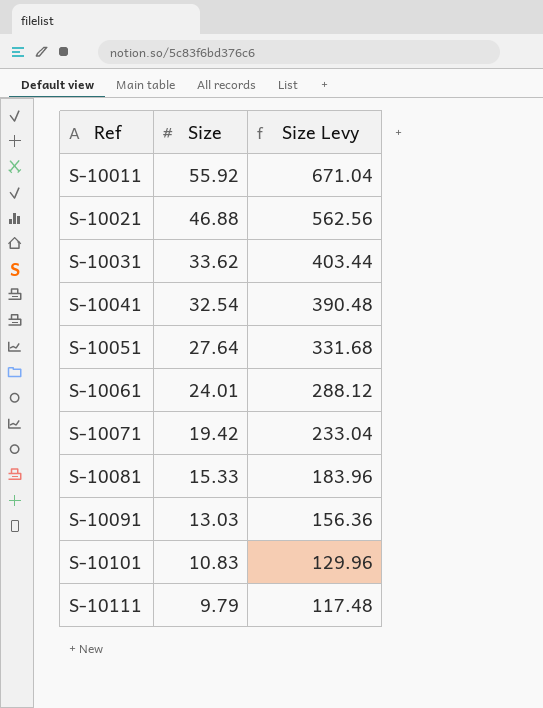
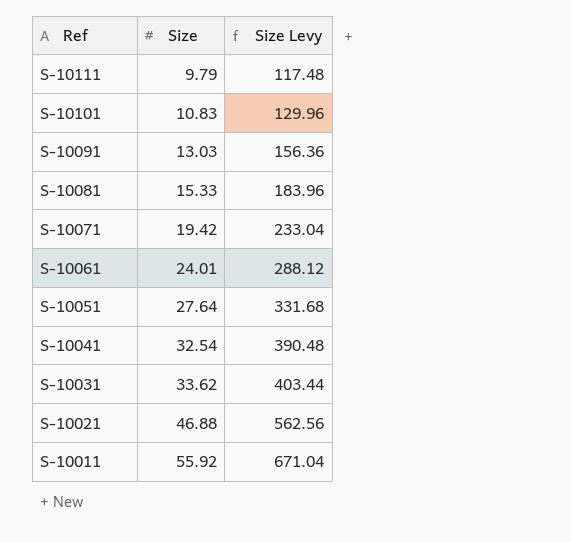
row order: Ref ascending -> Ref descending

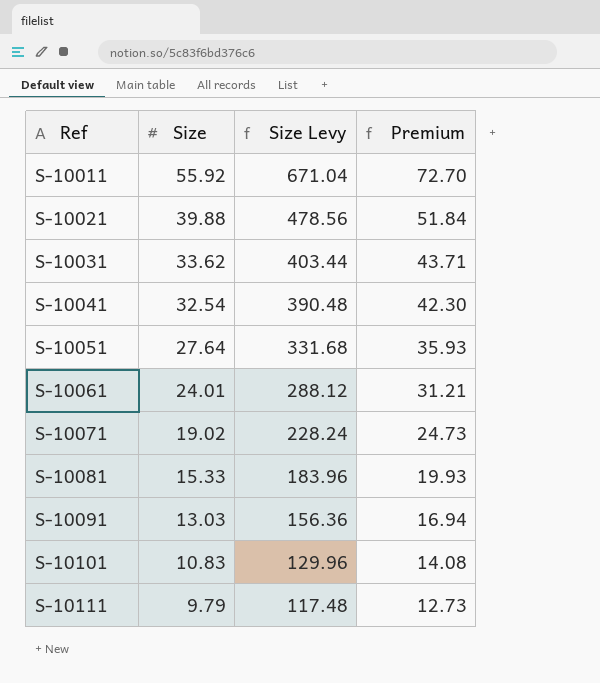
row order: Ref descending -> Ref ascending
column Premium | formula: none -> [Size] * 1.3
S-10021 | Size: 46.88 -> 39.88
S-10021 | Size Levy: 562.56 -> 478.56
S-10071 | Size: 19.42 -> 19.02
S-10071 | Size Levy: 233.04 -> 228.24

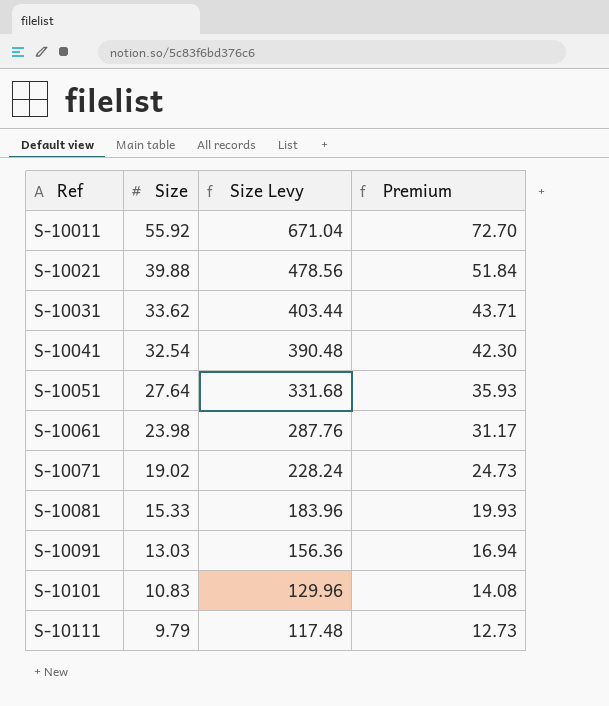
S-10061 | Size: 24.01 -> 23.98
S-10061 | Size Levy: 288.12 -> 287.76
S-10061 | Premium: 31.21 -> 31.17

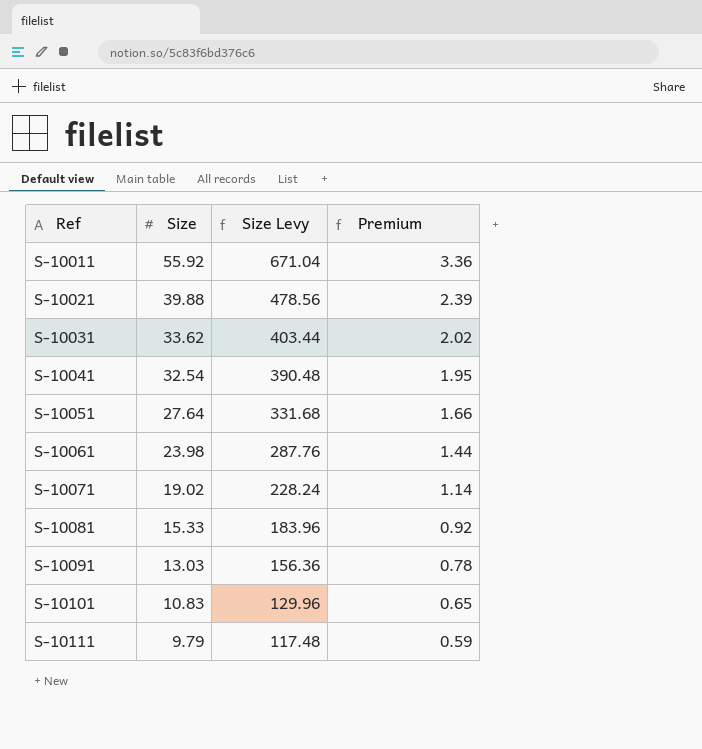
column Premium | formula: [Size] * 1.3 -> [Size] * 0.06

